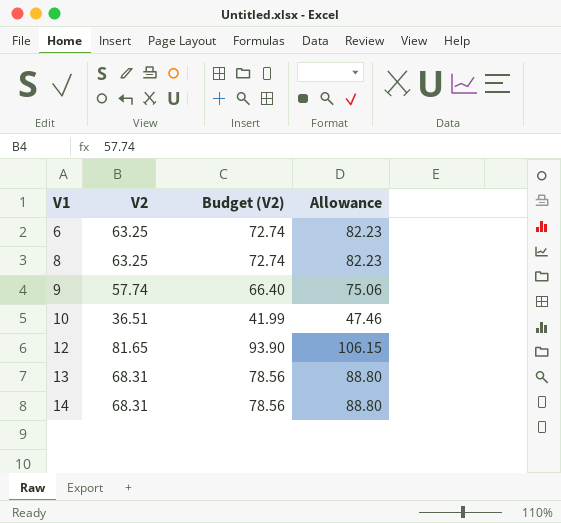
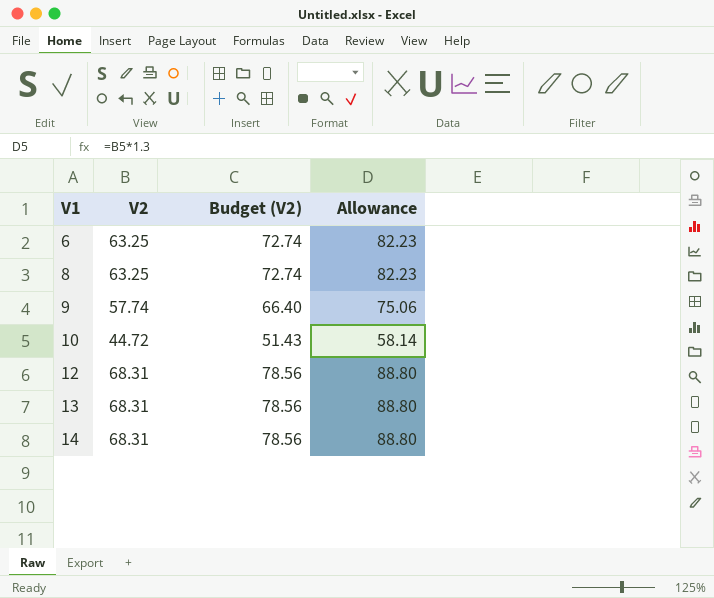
10 | V2: 36.51 -> 44.72
10 | Budget (V2): 41.99 -> 51.43
10 | Allowance: 47.46 -> 58.14
12 | V2: 81.65 -> 68.31
12 | Budget (V2): 93.90 -> 78.56
12 | Allowance: 106.15 -> 88.80

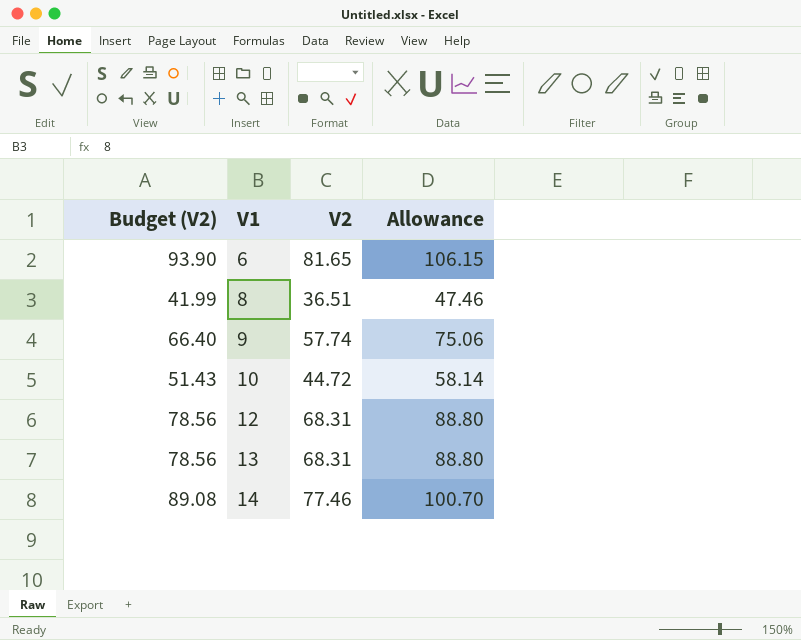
column Budget (V2) | position: 3 -> 1
6 | Budget (V2): 72.74 -> 93.90
6 | V2: 63.25 -> 81.65
6 | Allowance: 82.23 -> 106.15
8 | Budget (V2): 72.74 -> 41.99
8 | V2: 63.25 -> 36.51
8 | Allowance: 82.23 -> 47.46
14 | Budget (V2): 78.56 -> 89.08
14 | V2: 68.31 -> 77.46
14 | Allowance: 88.80 -> 100.70

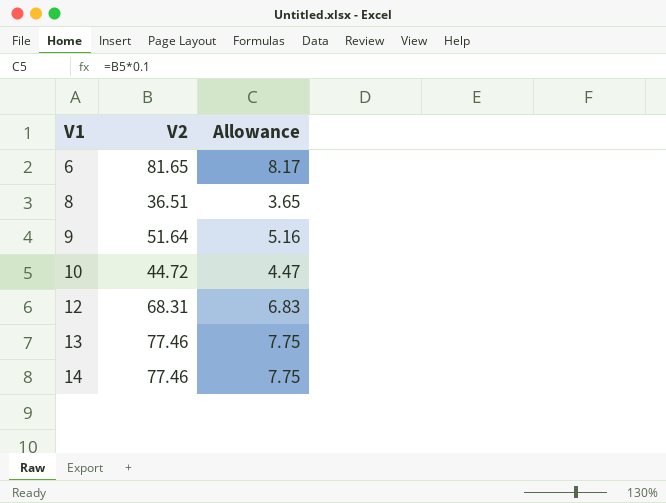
column Budget (V2) | formula: [V2] * 1.15 -> none
column Allowance | formula: [V2] * 1.3 -> [V2] * 0.1
9 | V2: 57.74 -> 51.64
13 | V2: 68.31 -> 77.46

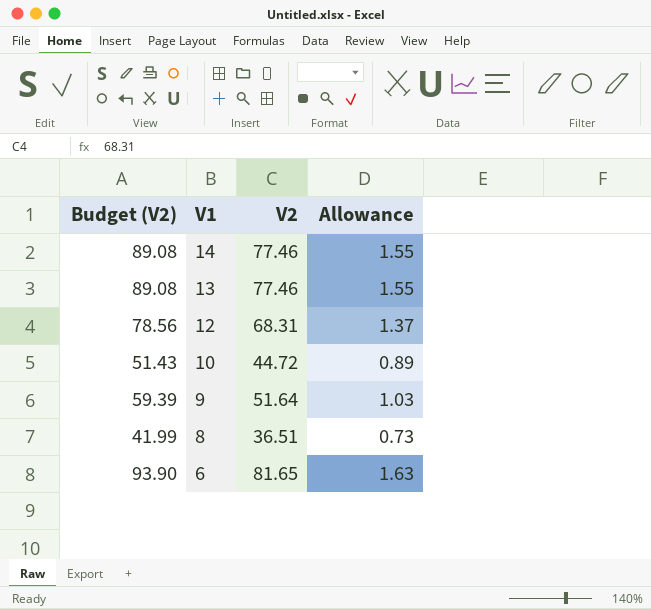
row order: V1 ascending -> V1 descending
column Budget (V2) | formula: none -> [V2] * 1.15
column Allowance | formula: [V2] * 0.1 -> [V2] * 0.02

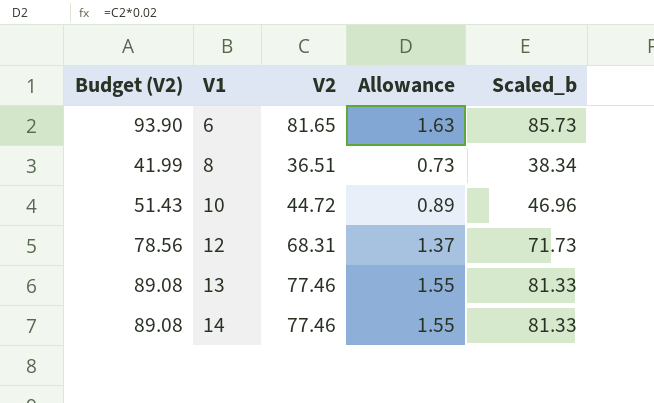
row order: V1 descending -> V1 ascending
column Scaled_b | formula: none -> [V2] * 1.05
row 9: 59.39 | 51.64 | 1.03 -> none

